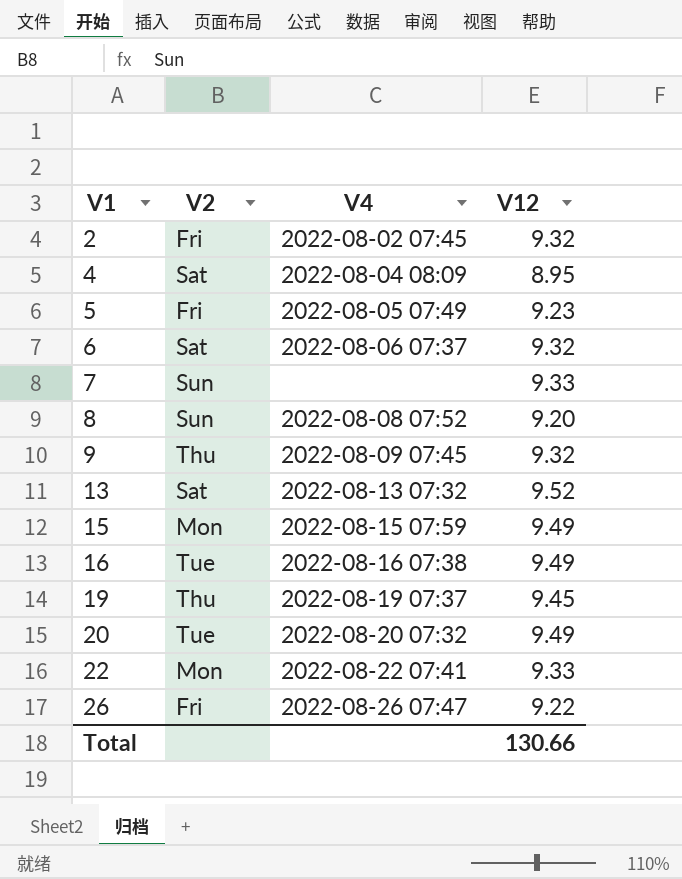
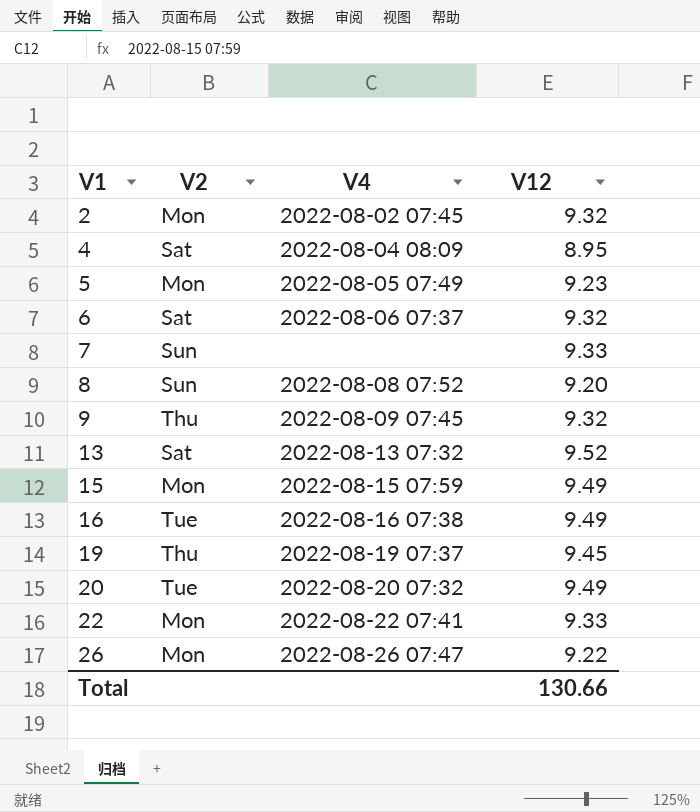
2 | V2: Fri -> Mon
5 | V2: Fri -> Mon
26 | V2: Fri -> Mon

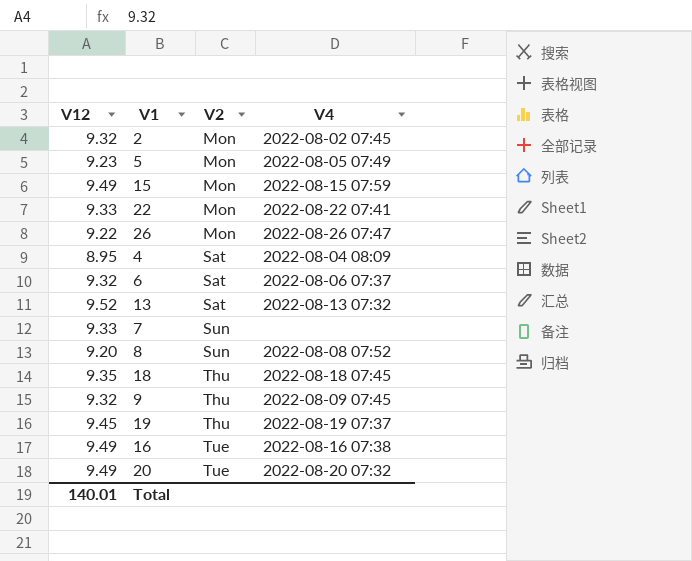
row order: V1 ascending -> V2 ascending
column V12 | position: 4 -> 1
row 18: none -> 9.35 | Thu | 2022-08-18 07:45
Total | V12: 130.66 -> 140.01

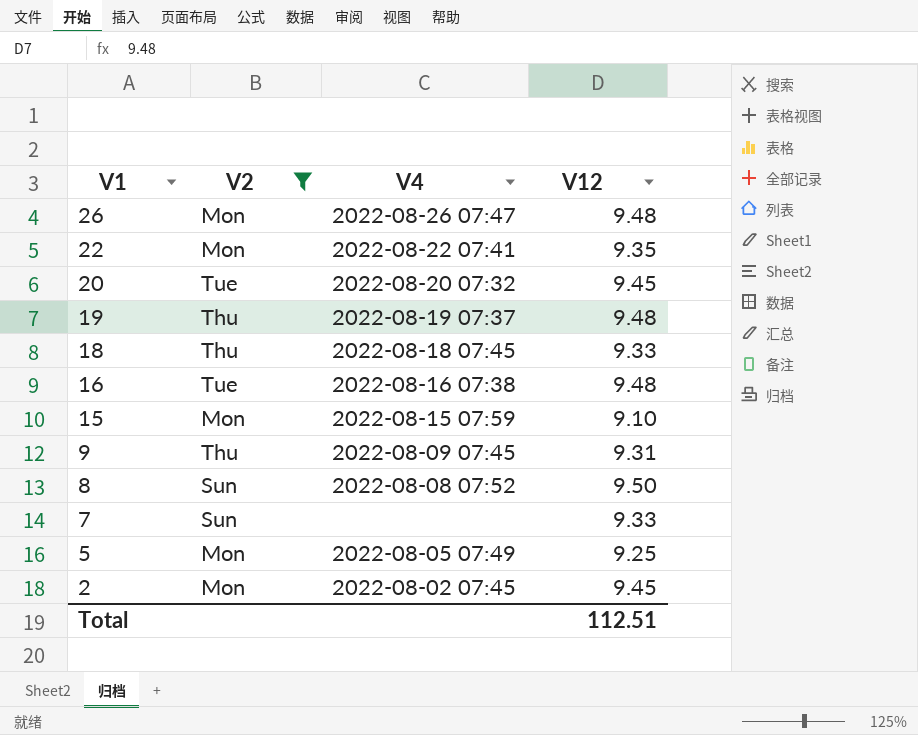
filter: none -> V2 != Sat
row order: V2 ascending -> V1 descending
column V12 | position: 1 -> 4
26 | V12: 9.22 -> 9.48
22 | V12: 9.33 -> 9.35
20 | V12: 9.49 -> 9.45
19 | V12: 9.45 -> 9.48
18 | V12: 9.35 -> 9.33
16 | V12: 9.49 -> 9.48
15 | V12: 9.49 -> 9.10
9 | V12: 9.32 -> 9.31
8 | V12: 9.20 -> 9.50
5 | V12: 9.23 -> 9.25
2 | V12: 9.32 -> 9.45
Total | V12: 140.01 -> 112.51

